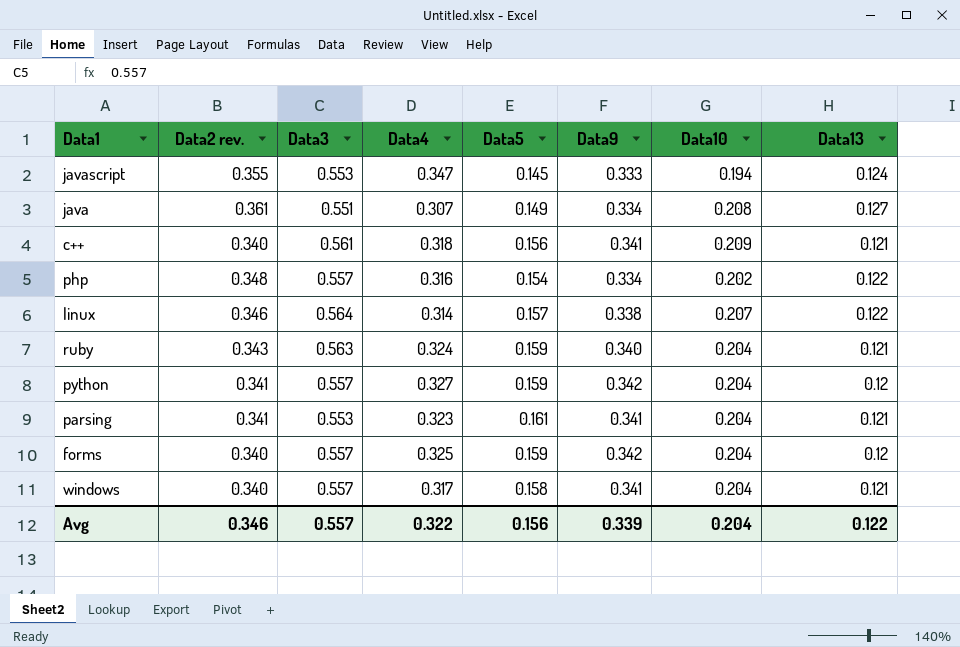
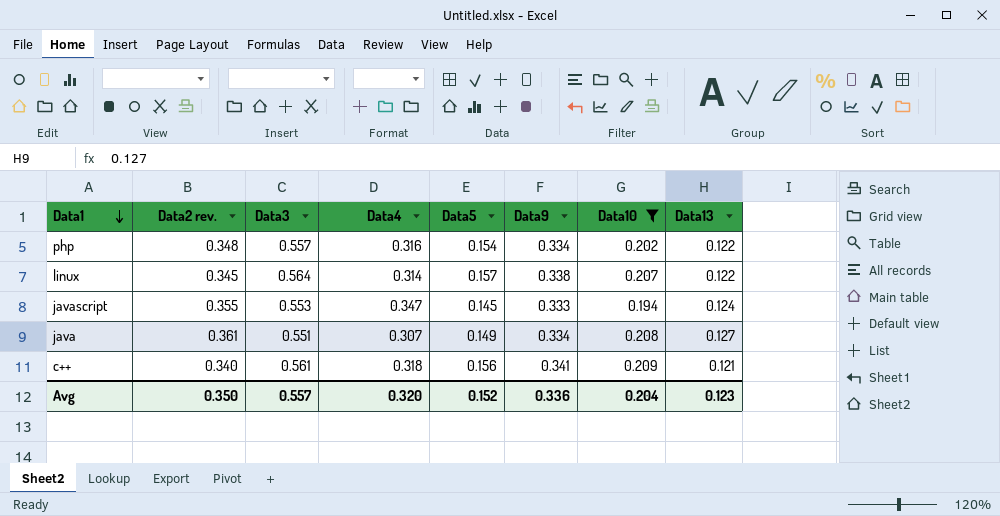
filter: none -> Data10 != 0.204
row order: none -> Data1 descending
linux | Data2 rev.: 0.346 -> 0.345
Avg | Data2 rev.: 0.346 -> 0.350
Avg | Data4: 0.322 -> 0.320
Avg | Data5: 0.156 -> 0.152
Avg | Data9: 0.339 -> 0.336
Avg | Data13: 0.122 -> 0.123

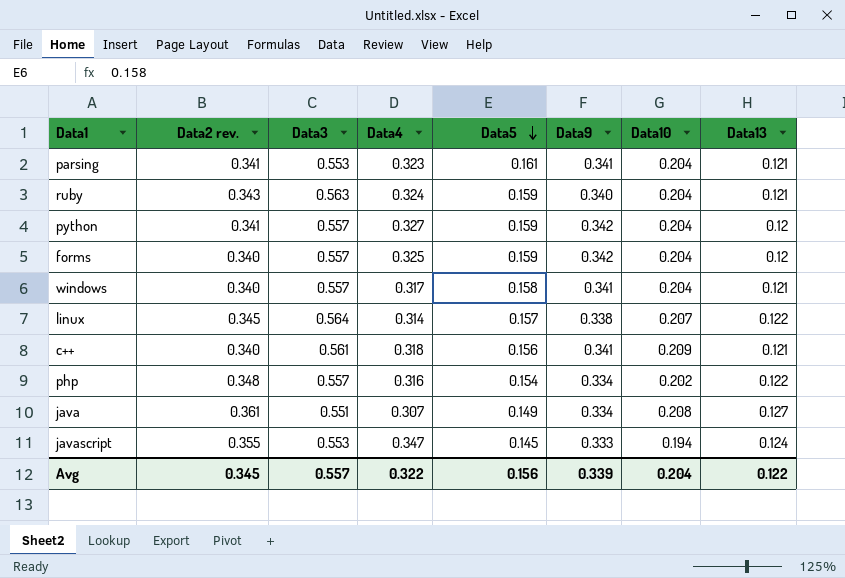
filter: Data10 != 0.204 -> none
row order: Data1 descending -> Data5 descending
Avg | Data2 rev.: 0.350 -> 0.345
Avg | Data4: 0.320 -> 0.322
Avg | Data5: 0.152 -> 0.156
Avg | Data9: 0.336 -> 0.339
Avg | Data13: 0.123 -> 0.122

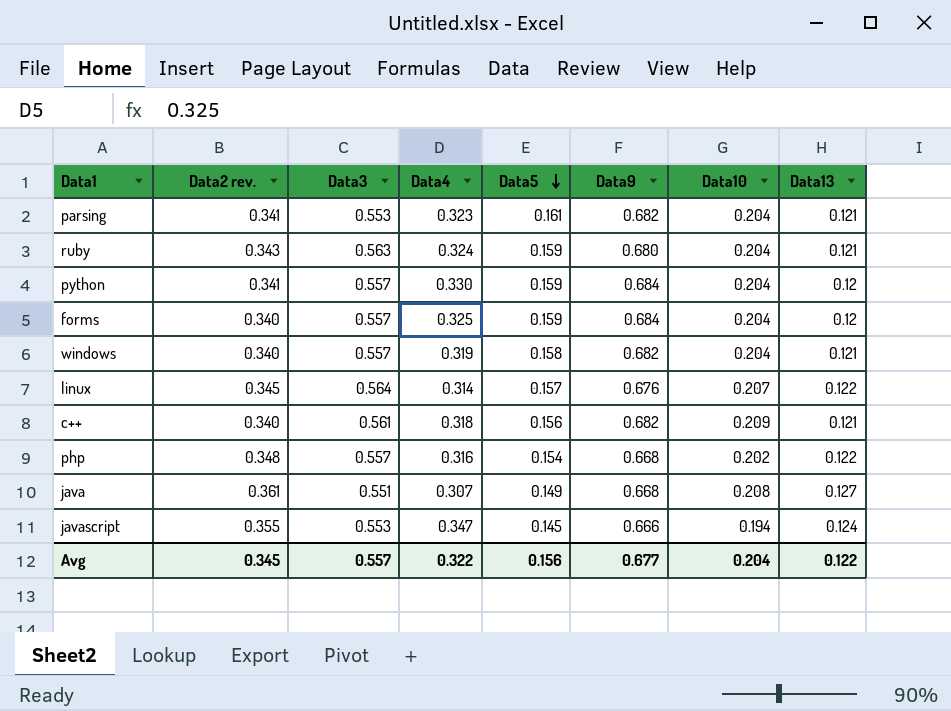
parsing | Data9: 0.341 -> 0.682
ruby | Data9: 0.340 -> 0.680
python | Data4: 0.327 -> 0.330
python | Data9: 0.342 -> 0.684
forms | Data9: 0.342 -> 0.684
windows | Data4: 0.317 -> 0.319
windows | Data9: 0.341 -> 0.682
linux | Data9: 0.338 -> 0.676
c++ | Data9: 0.341 -> 0.682
php | Data9: 0.334 -> 0.668
java | Data9: 0.334 -> 0.668
javascript | Data9: 0.333 -> 0.666
Avg | Data9: 0.339 -> 0.677

